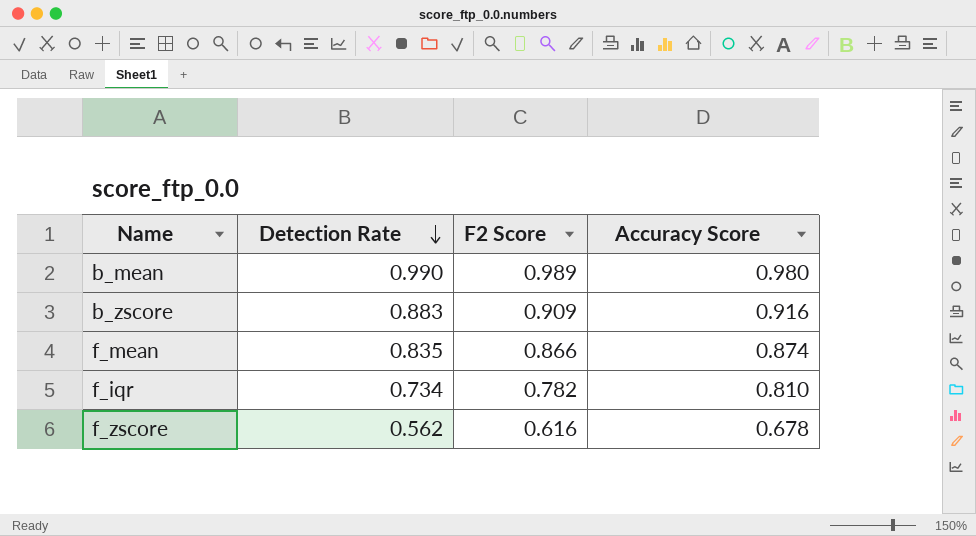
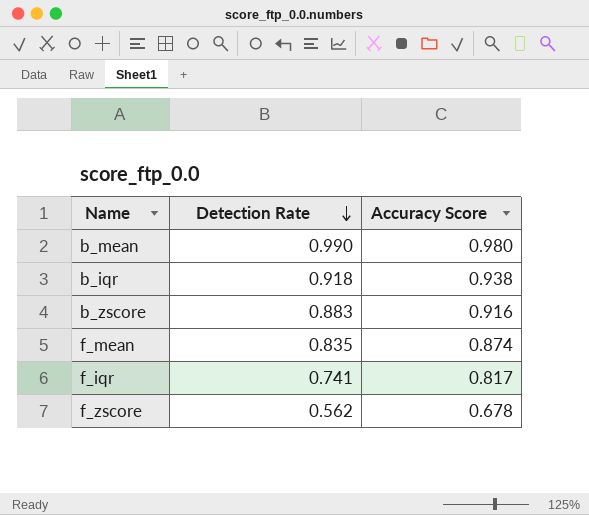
column F2 Score | position: 3 -> none
row b_iqr: none -> 0.918 | 0.938
f_iqr | Detection Rate: 0.734 -> 0.741
f_iqr | Accuracy Score: 0.810 -> 0.817

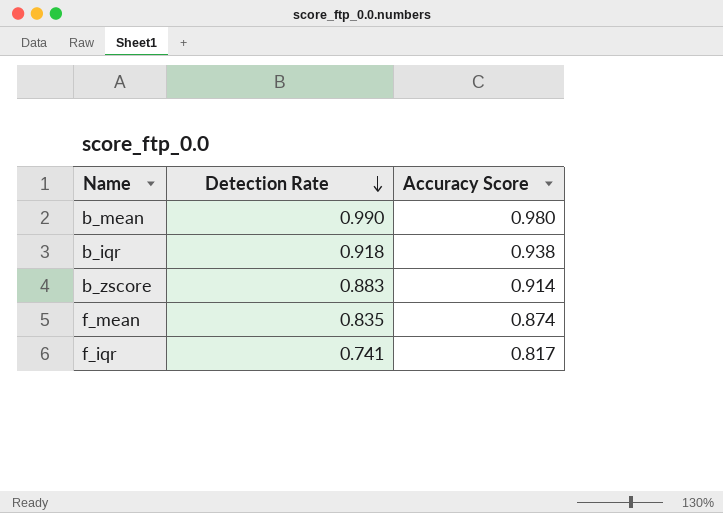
row f_zscore: 0.562 | 0.678 -> none
b_zscore | Accuracy Score: 0.916 -> 0.914

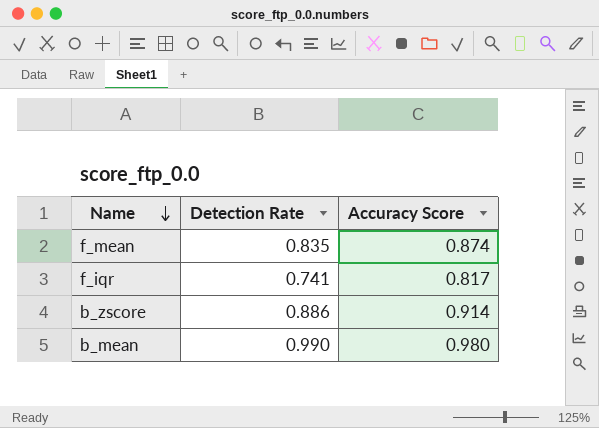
row order: Detection Rate descending -> Name descending
row b_iqr: 0.918 | 0.938 -> none
b_zscore | Detection Rate: 0.883 -> 0.886

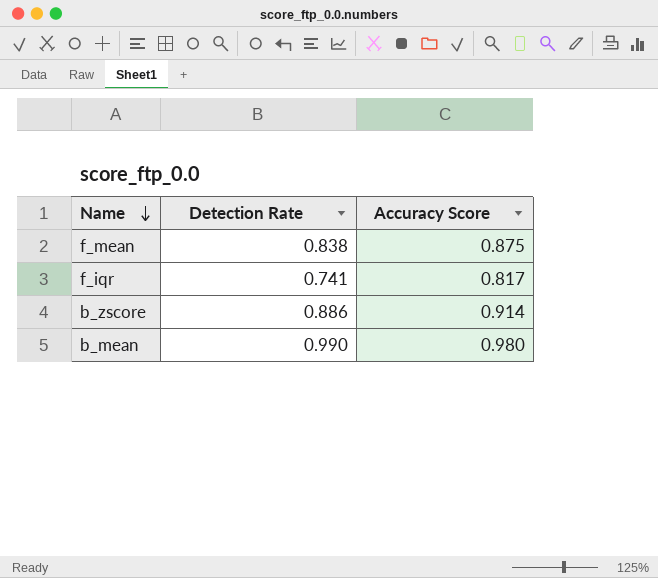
f_mean | Detection Rate: 0.835 -> 0.838
f_mean | Accuracy Score: 0.874 -> 0.875

